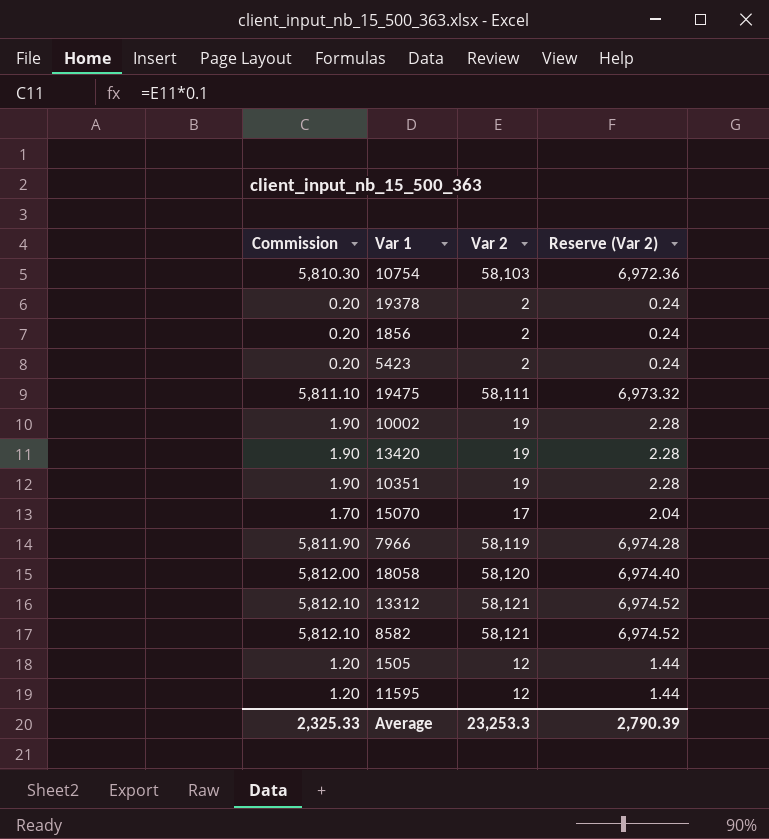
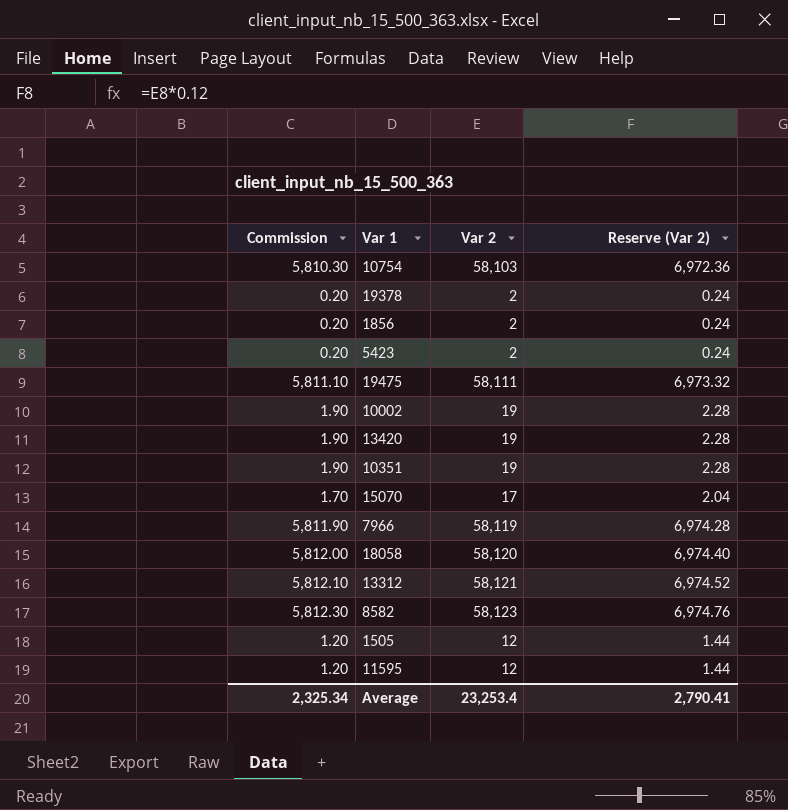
8582 | Commission: 5,812.10 -> 5,812.30
8582 | Var 2: 58,121 -> 58,123
8582 | Reserve (Var 2): 6,974.52 -> 6,974.76
Average | Commission: 2,325.33 -> 2,325.34
Average | Var 2: 23,253.3 -> 23,253.4
Average | Reserve (Var 2): 2,790.39 -> 2,790.41

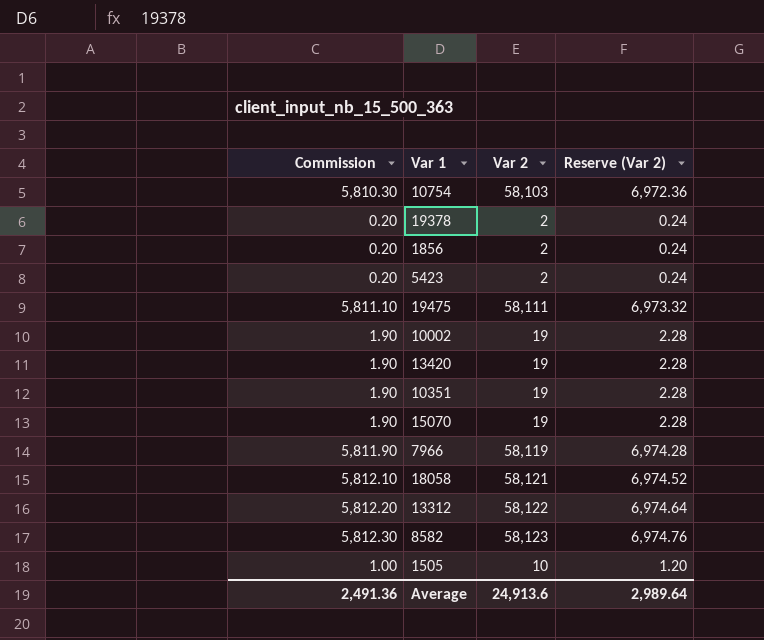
row 11595: 1.20 | 12 | 1.44 -> none
15070 | Commission: 1.70 -> 1.90
15070 | Var 2: 17 -> 19
15070 | Reserve (Var 2): 2.04 -> 2.28
18058 | Commission: 5,812.00 -> 5,812.10
18058 | Var 2: 58,120 -> 58,121
18058 | Reserve (Var 2): 6,974.40 -> 6,974.52
13312 | Commission: 5,812.10 -> 5,812.20
13312 | Var 2: 58,121 -> 58,122
13312 | Reserve (Var 2): 6,974.52 -> 6,974.64
1505 | Commission: 1.20 -> 1.00
1505 | Var 2: 12 -> 10
1505 | Reserve (Var 2): 1.44 -> 1.20
Average | Commission: 2,325.34 -> 2,491.36
Average | Var 2: 23,253.4 -> 24,913.6
Average | Reserve (Var 2): 2,790.41 -> 2,989.64

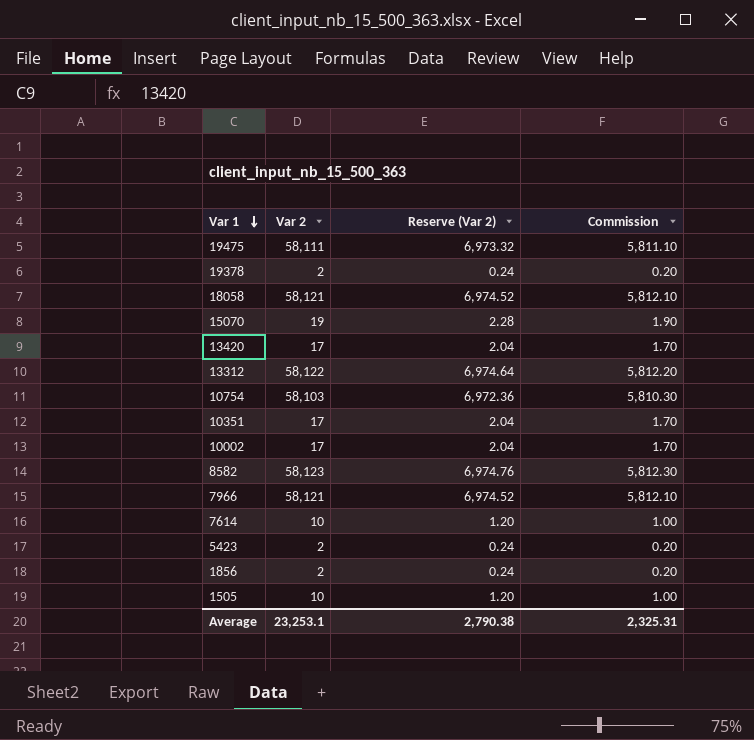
row order: none -> Var 1 descending
column Commission | position: 1 -> 4
13420 | Var 2: 19 -> 17
13420 | Reserve (Var 2): 2.28 -> 2.04
13420 | Commission: 1.90 -> 1.70
10351 | Var 2: 19 -> 17
10351 | Reserve (Var 2): 2.28 -> 2.04
10351 | Commission: 1.90 -> 1.70
10002 | Var 2: 19 -> 17
10002 | Reserve (Var 2): 2.28 -> 2.04
10002 | Commission: 1.90 -> 1.70
7966 | Var 2: 58,119 -> 58,121
7966 | Reserve (Var 2): 6,974.28 -> 6,974.52
7966 | Commission: 5,811.90 -> 5,812.10
row 7614: none -> 10 | 1.20 | 1.00
Average | Var 2: 24,913.6 -> 23,253.1
Average | Reserve (Var 2): 2,989.64 -> 2,790.38
Average | Commission: 2,491.36 -> 2,325.31

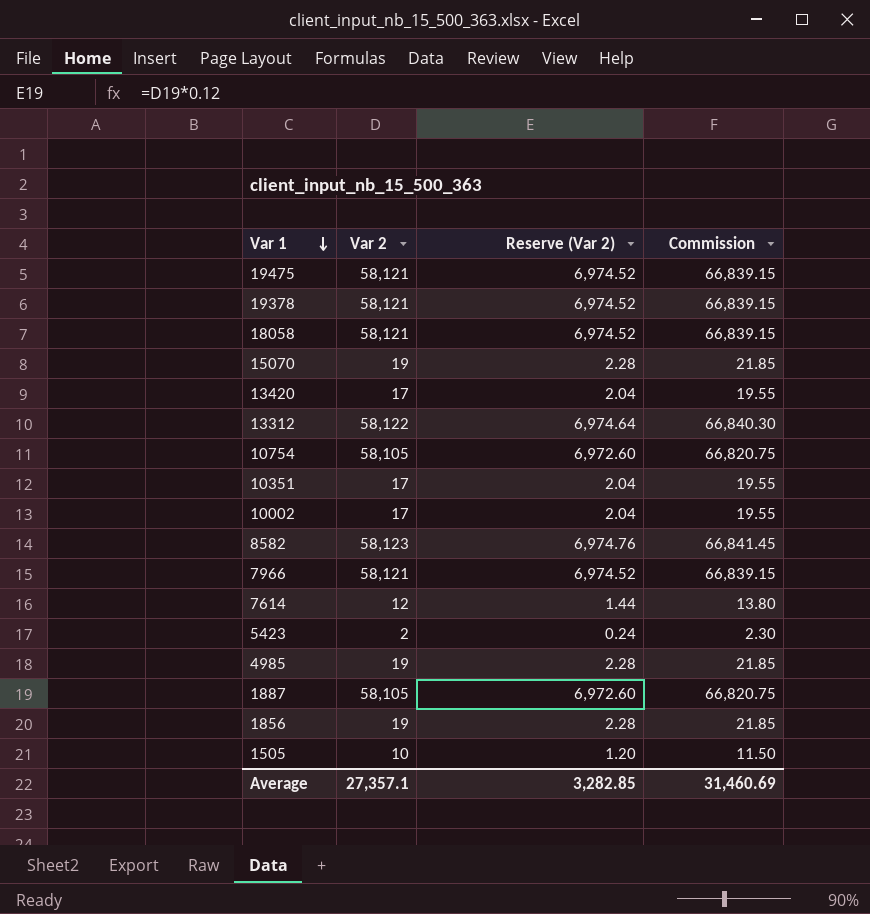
column Commission | formula: [Var 2] * 0.1 -> [Var 2] * 1.15
19475 | Var 2: 58,111 -> 58,121
19475 | Reserve (Var 2): 6,973.32 -> 6,974.52
19378 | Var 2: 2 -> 58,121
19378 | Reserve (Var 2): 0.24 -> 6,974.52
10754 | Var 2: 58,103 -> 58,105
10754 | Reserve (Var 2): 6,972.36 -> 6,972.60
7614 | Var 2: 10 -> 12
7614 | Reserve (Var 2): 1.20 -> 1.44
row 4985: none -> 19 | 2.28 | 21.85
row 1887: none -> 58,105 | 6,972.60 | 66,820.75
1856 | Var 2: 2 -> 19
1856 | Reserve (Var 2): 0.24 -> 2.28
Average | Var 2: 23,253.1 -> 27,357.1
Average | Reserve (Var 2): 2,790.38 -> 3,282.85
Average | Commission: 2,325.31 -> 31,460.69

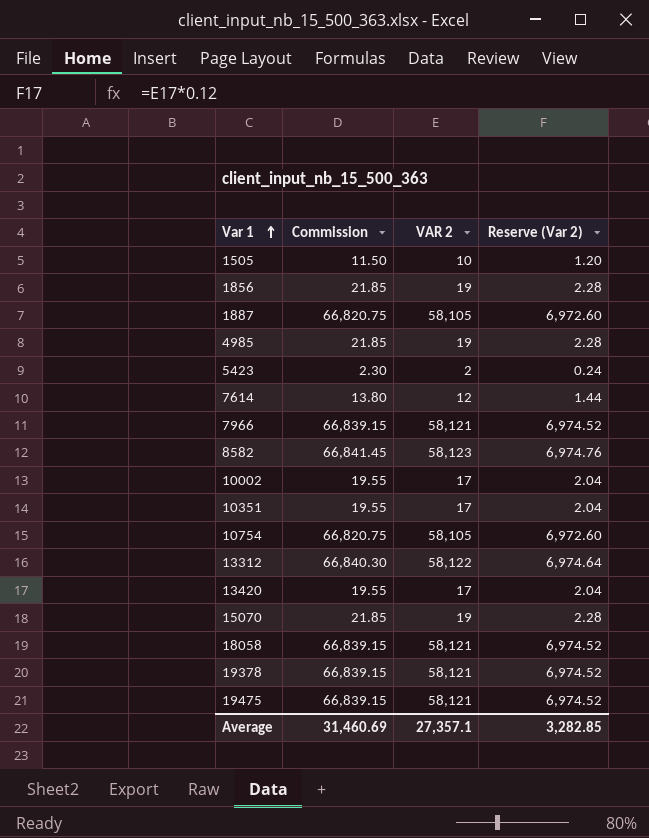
row order: Var 1 descending -> Var 1 ascending
column Commission | position: 4 -> 2
column name: Var 2 -> VAR 2

